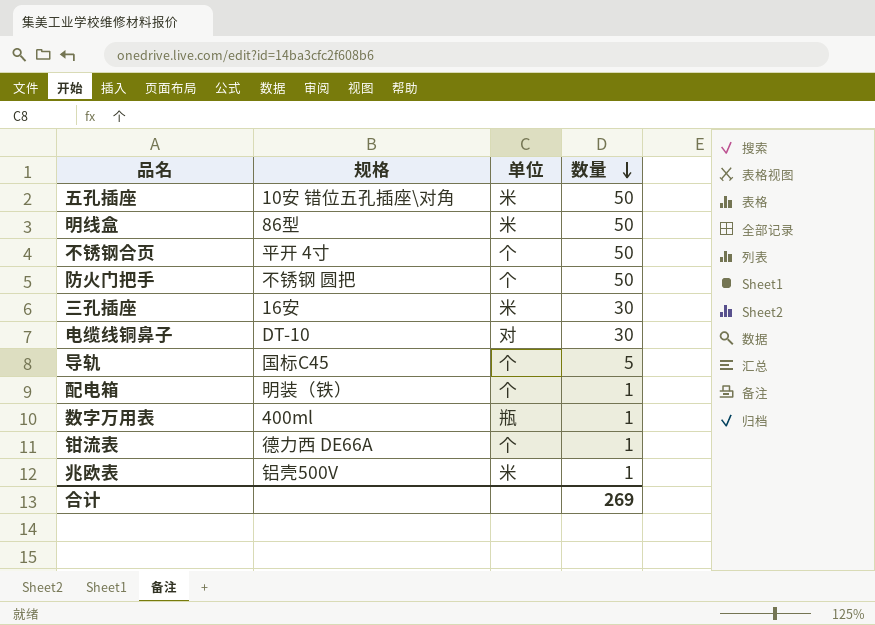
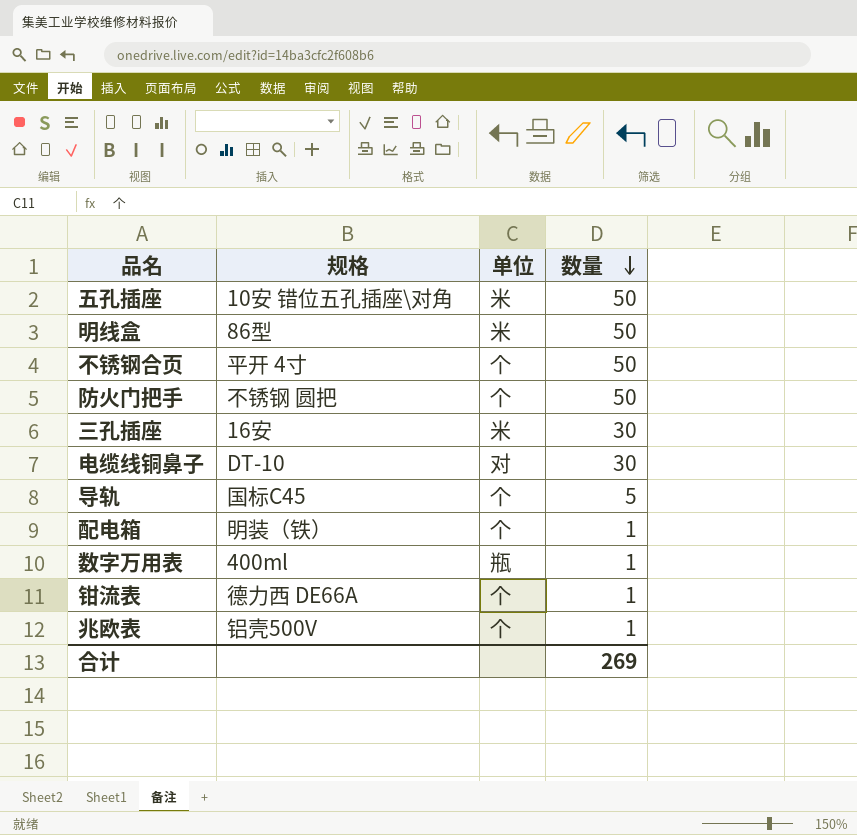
兆欧表 | 单位: 米 -> 个

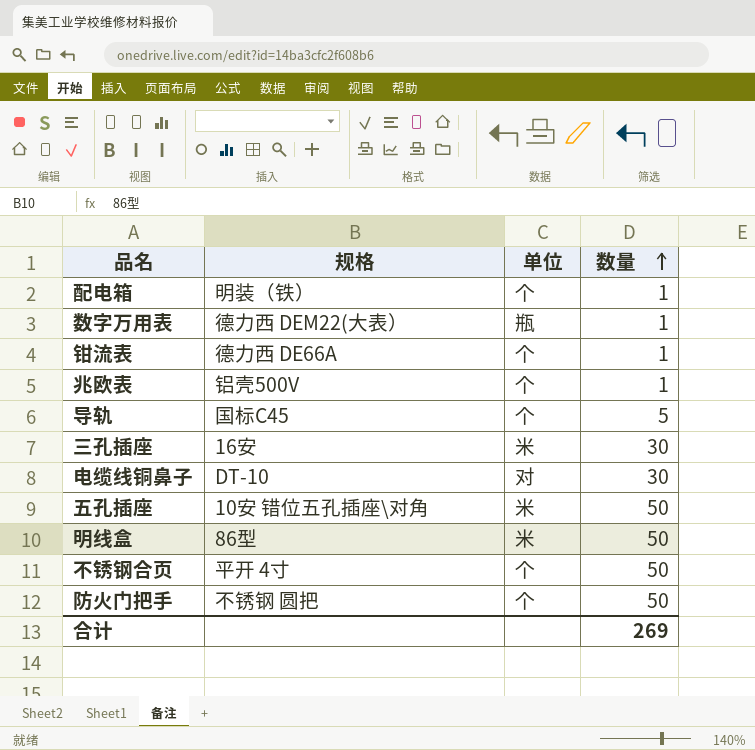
row order: 数量 descending -> 数量 ascending
数字万用表 | 规格: 400ml -> 德力西 DEM22(大表）

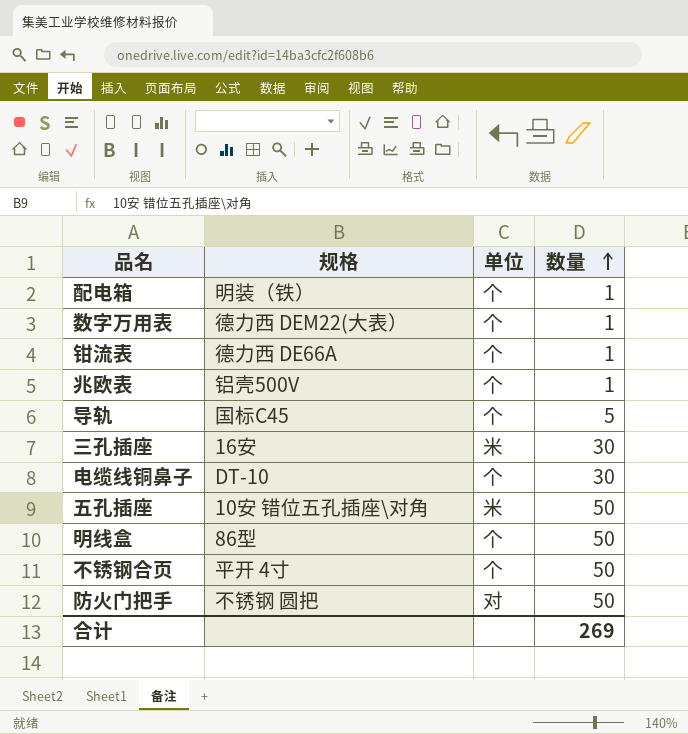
数字万用表 | 单位: 瓶 -> 个
电缆线铜鼻子 | 单位: 对 -> 个
明线盒 | 单位: 米 -> 个
防火门把手 | 单位: 个 -> 对

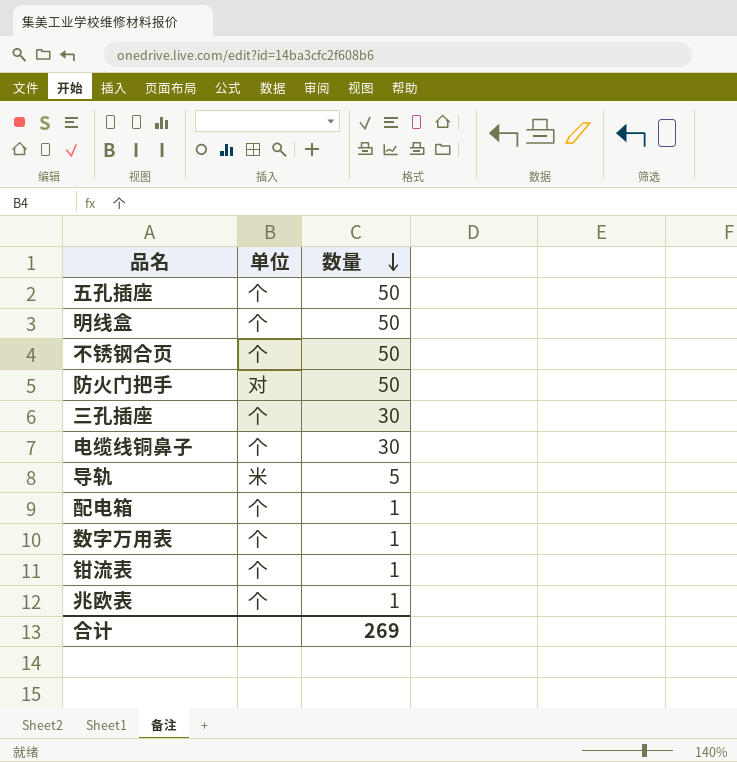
row order: 数量 ascending -> 数量 descending
column 规格 | position: 2 -> none
五孔插座 | 单位: 米 -> 个
三孔插座 | 单位: 米 -> 个
导轨 | 单位: 个 -> 米

